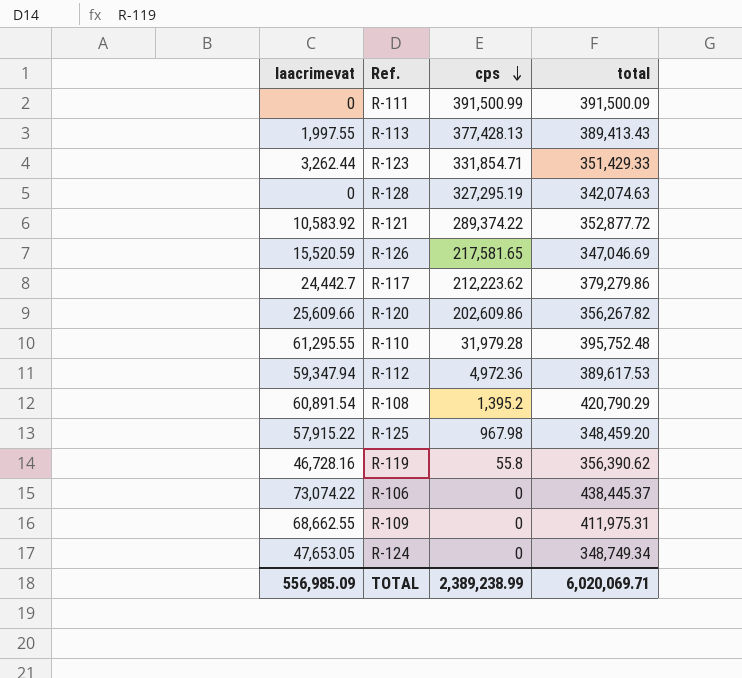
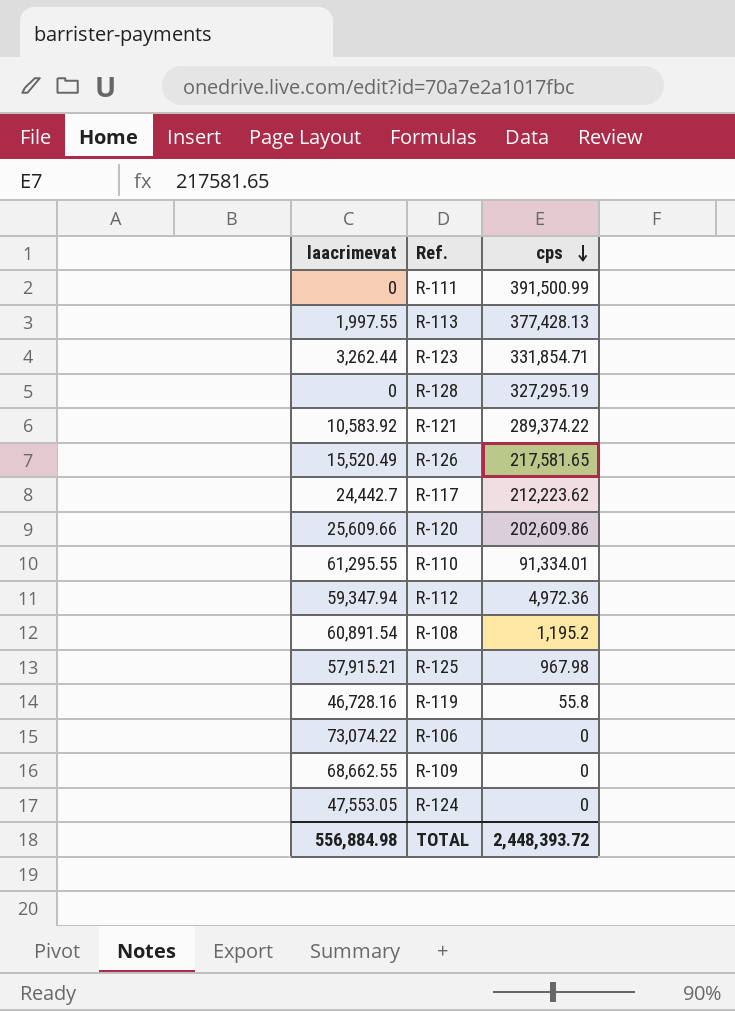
column total | position: 4 -> none
R-126 | laacrimevat: 15,520.59 -> 15,520.49
R-110 | cps: 31,979.28 -> 91,334.01
R-108 | cps: 1,395.2 -> 1,195.2
R-125 | laacrimevat: 57,915.22 -> 57,915.21
R-124 | laacrimevat: 47,653.05 -> 47,553.05
TOTAL | laacrimevat: 556,985.09 -> 556,884.98
TOTAL | cps: 2,389,238.99 -> 2,448,393.72

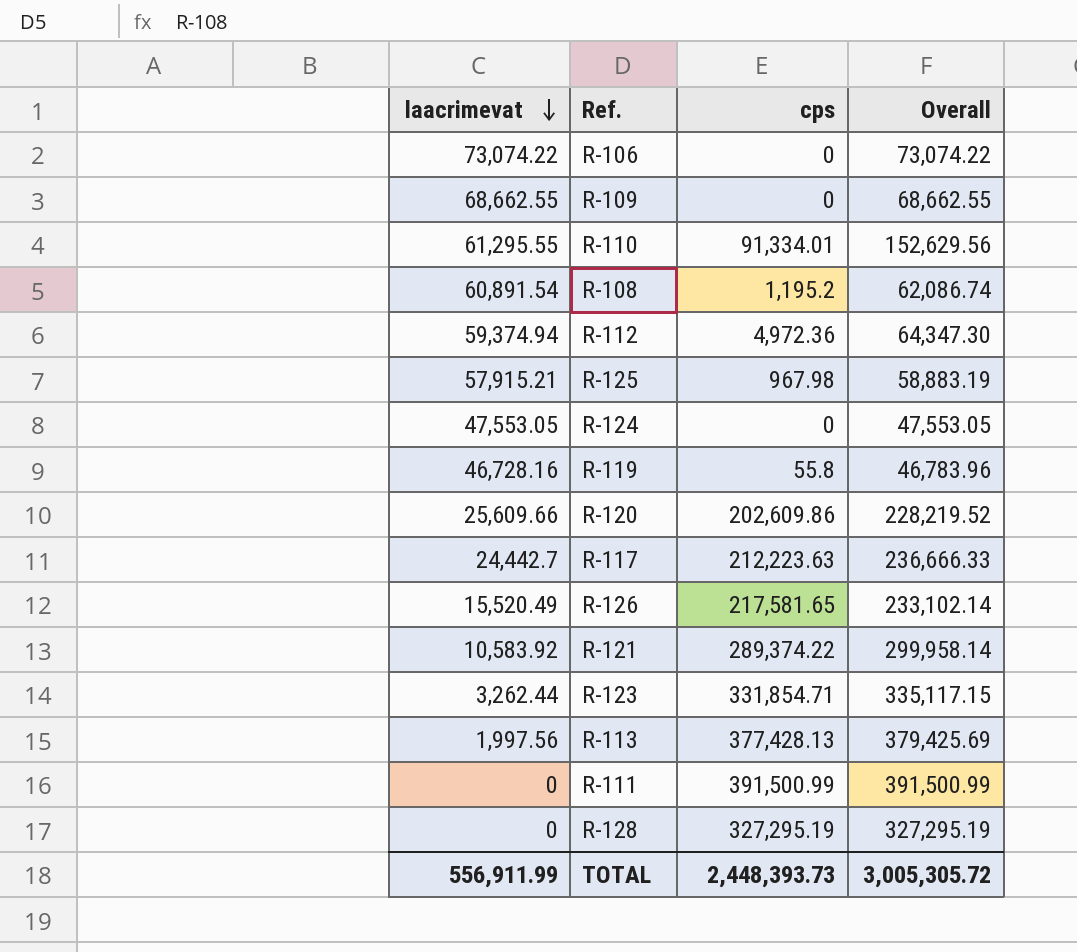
row order: cps descending -> laacrimevat descending
column Overall | formula: none -> [laacrimevat] + [cps]
R-112 | laacrimevat: 59,347.94 -> 59,374.94
R-117 | cps: 212,223.62 -> 212,223.63
R-113 | laacrimevat: 1,997.55 -> 1,997.56
TOTAL | laacrimevat: 556,884.98 -> 556,911.99
TOTAL | cps: 2,448,393.72 -> 2,448,393.73

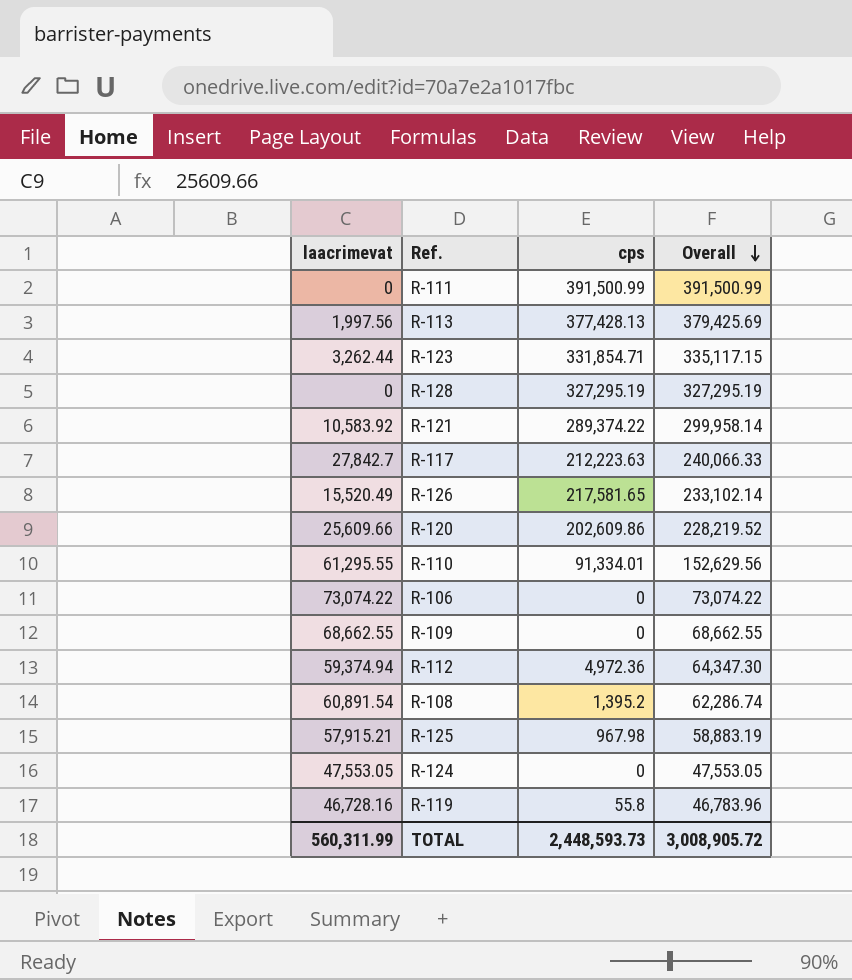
row order: laacrimevat descending -> Overall descending
R-117 | laacrimevat: 24,442.7 -> 27,842.7
R-117 | Overall: 236,666.33 -> 240,066.33
R-108 | cps: 1,195.2 -> 1,395.2
R-108 | Overall: 62,086.74 -> 62,286.74
TOTAL | laacrimevat: 556,911.99 -> 560,311.99
TOTAL | cps: 2,448,393.73 -> 2,448,593.73
TOTAL | Overall: 3,005,305.72 -> 3,008,905.72

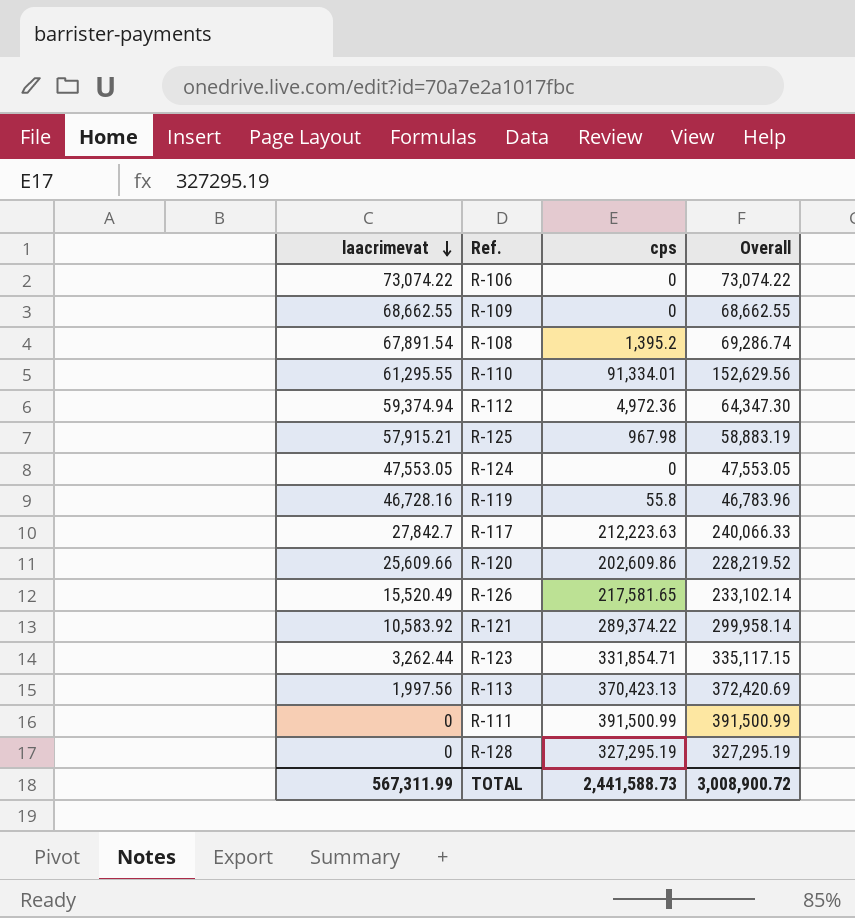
row order: Overall descending -> laacrimevat descending
R-108 | laacrimevat: 60,891.54 -> 67,891.54
R-108 | Overall: 62,286.74 -> 69,286.74
R-113 | cps: 377,428.13 -> 370,423.13
R-113 | Overall: 379,425.69 -> 372,420.69
TOTAL | laacrimevat: 560,311.99 -> 567,311.99
TOTAL | cps: 2,448,593.73 -> 2,441,588.73
TOTAL | Overall: 3,008,905.72 -> 3,008,900.72

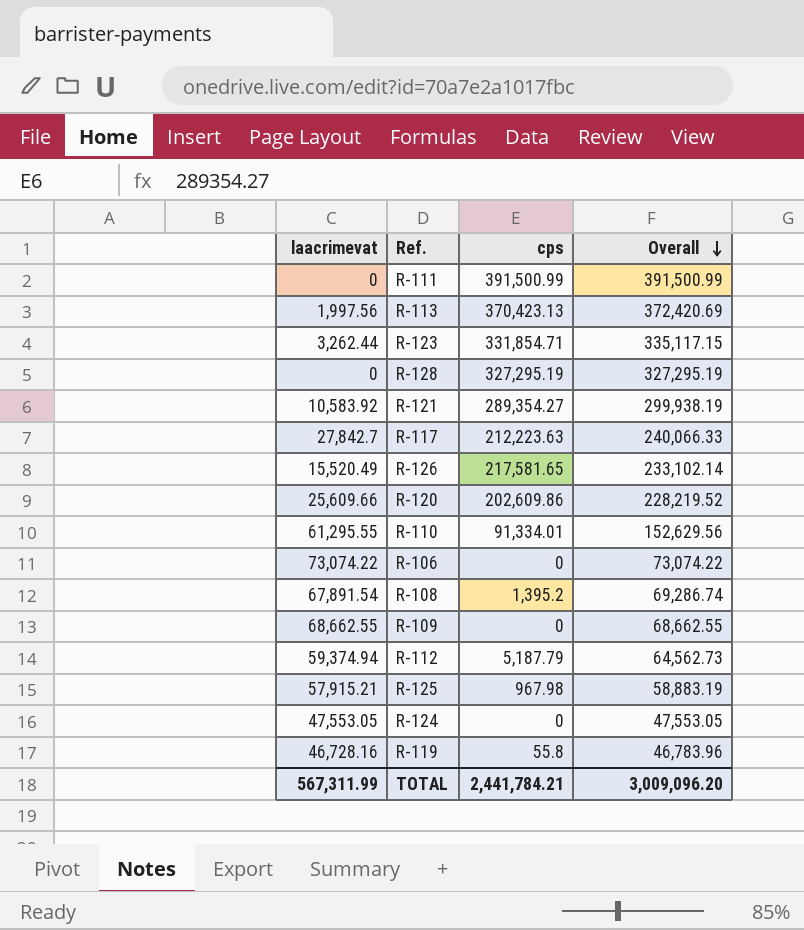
row order: laacrimevat descending -> Overall descending
R-121 | cps: 289,374.22 -> 289,354.27
R-121 | Overall: 299,958.14 -> 299,938.19
R-112 | cps: 4,972.36 -> 5,187.79
R-112 | Overall: 64,347.30 -> 64,562.73
TOTAL | cps: 2,441,588.73 -> 2,441,784.21
TOTAL | Overall: 3,008,900.72 -> 3,009,096.20

